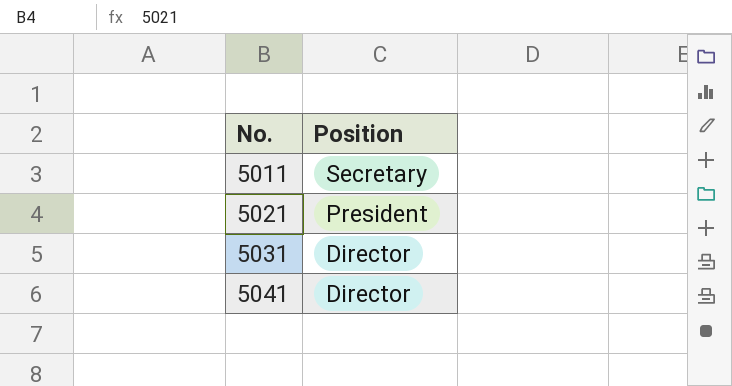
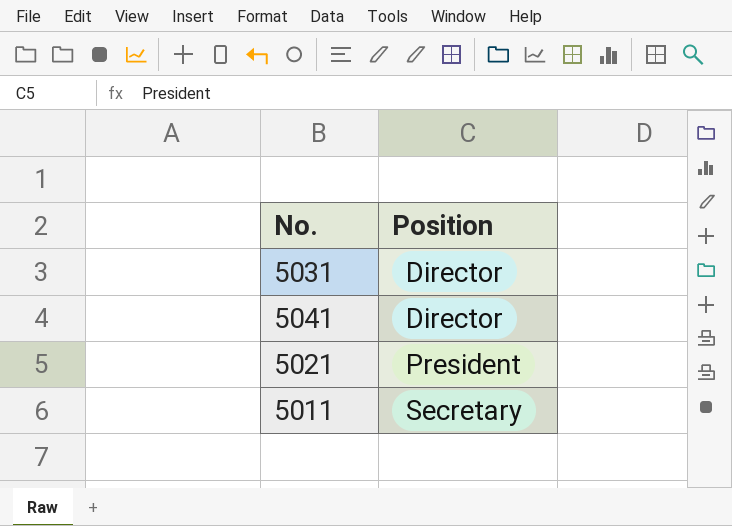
row order: No. ascending -> Position ascending

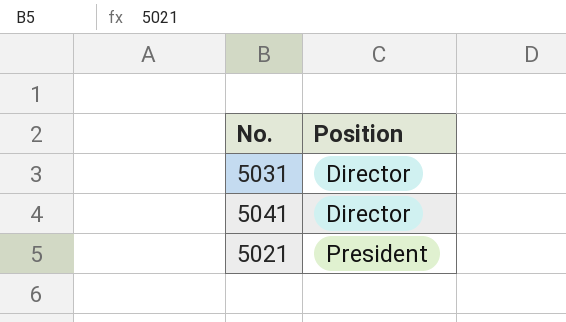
row 5011: Secretary -> none

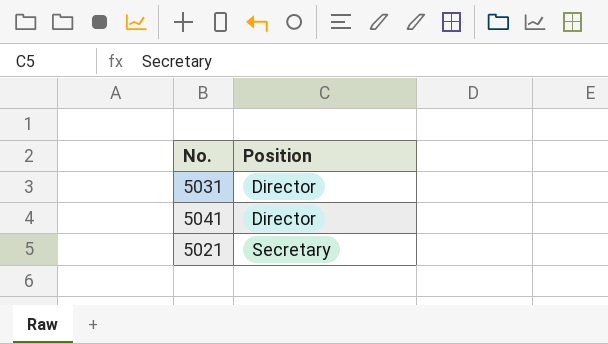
5021 | Position: President -> Secretary

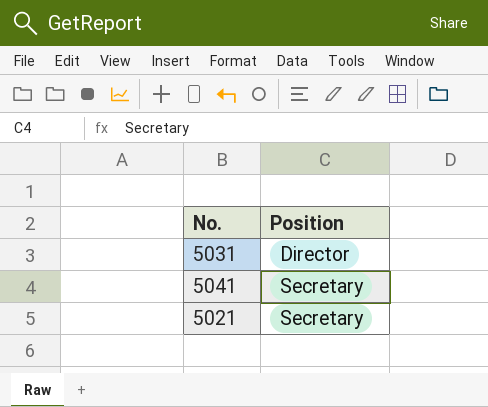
5041 | Position: Director -> Secretary

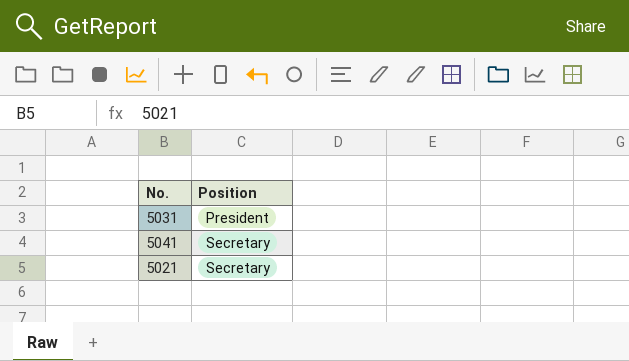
5031 | Position: Director -> President

